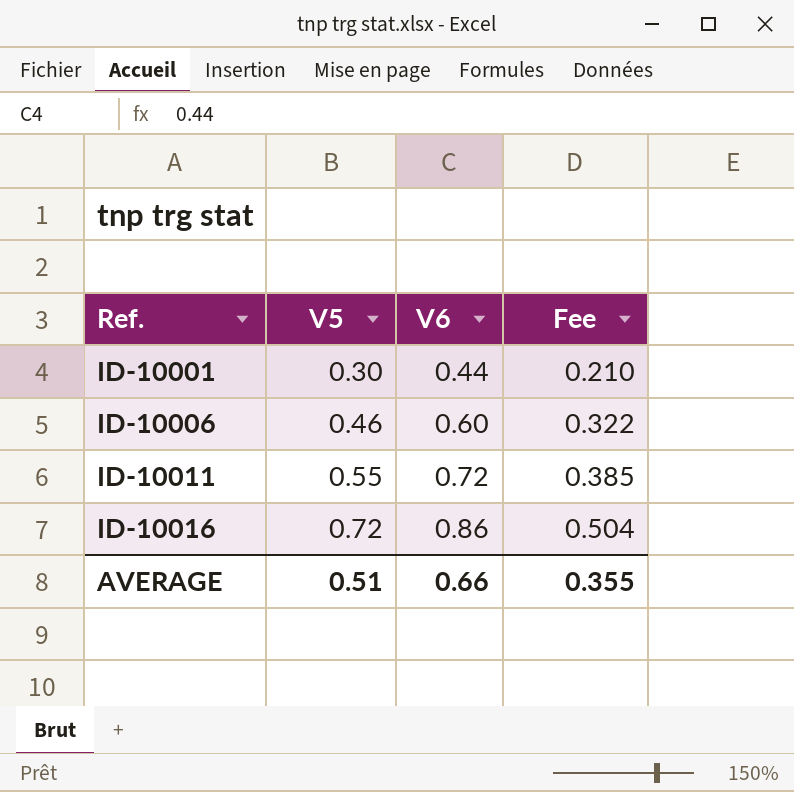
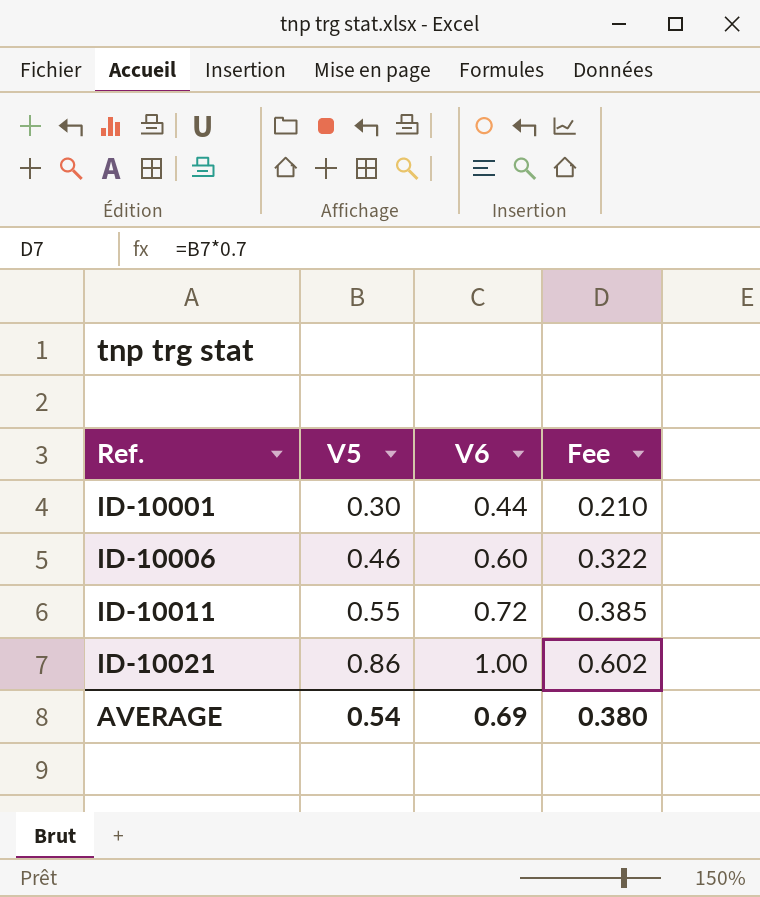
row ID-10016: 0.72 | 0.86 | 0.504 -> none
row ID-10021: none -> 0.86 | 1.00 | 0.602
AVERAGE | V5: 0.51 -> 0.54
AVERAGE | V6: 0.66 -> 0.69
AVERAGE | Fee: 0.355 -> 0.380

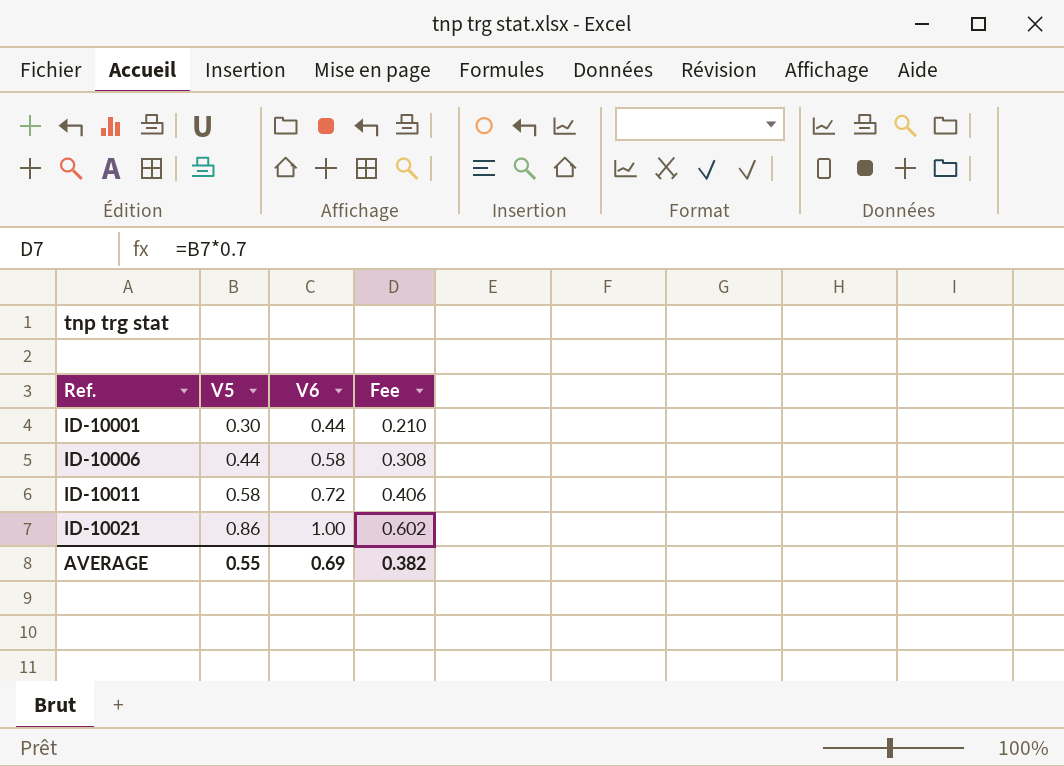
ID-10006 | V5: 0.46 -> 0.44
ID-10006 | V6: 0.60 -> 0.58
ID-10006 | Fee: 0.322 -> 0.308
ID-10011 | V5: 0.55 -> 0.58
ID-10011 | Fee: 0.385 -> 0.406
AVERAGE | V5: 0.54 -> 0.55
AVERAGE | Fee: 0.380 -> 0.382

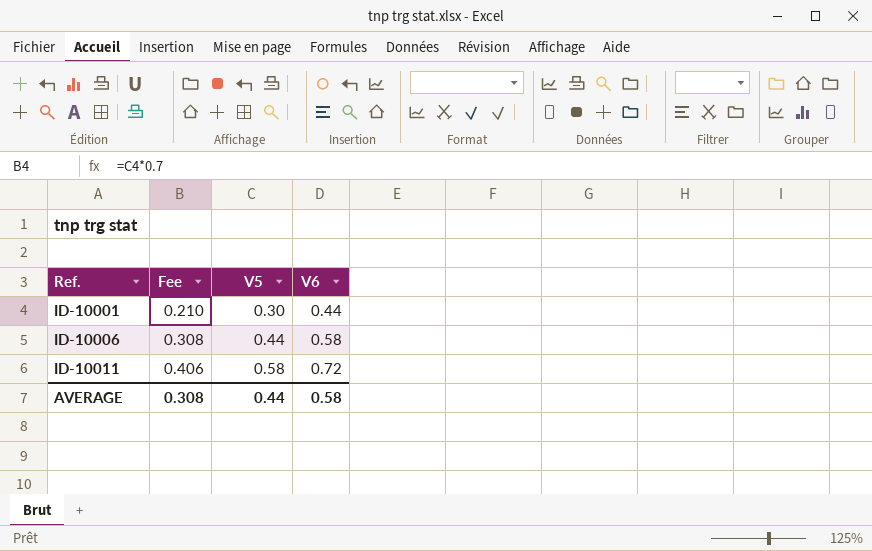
column Fee | position: 4 -> 2
row ID-10021: 0.86 | 1.00 | 0.602 -> none
AVERAGE | Fee: 0.382 -> 0.308
AVERAGE | V5: 0.55 -> 0.44
AVERAGE | V6: 0.69 -> 0.58

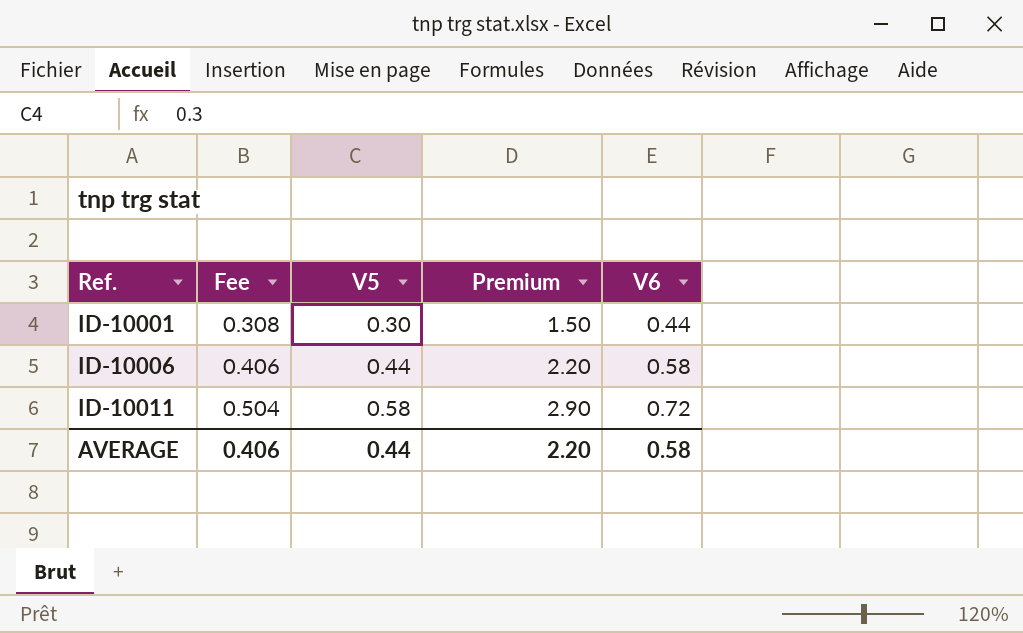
column Fee | formula: [V5] * 0.7 -> [V6] * 0.7
column Premium | formula: none -> [V5] * 5
AVERAGE | Fee: 0.308 -> 0.406

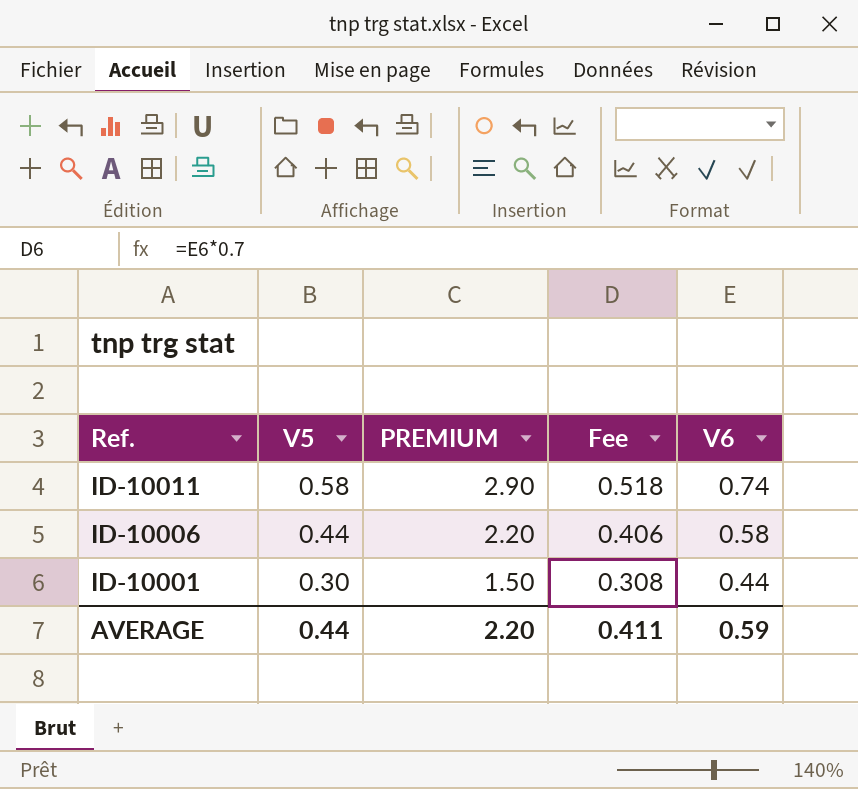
row order: Ref. ascending -> Ref. descending
column name: Premium -> PREMIUM
column Fee | position: 2 -> 4
ID-10011 | Fee: 0.504 -> 0.518
ID-10011 | V6: 0.72 -> 0.74
AVERAGE | Fee: 0.406 -> 0.411
AVERAGE | V6: 0.58 -> 0.59

